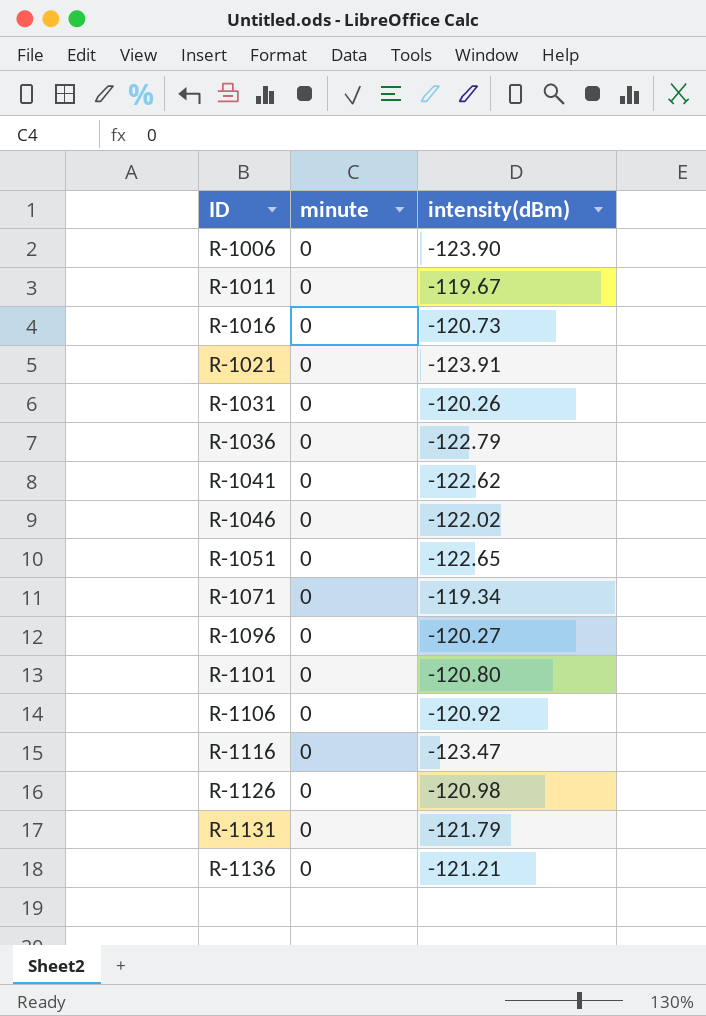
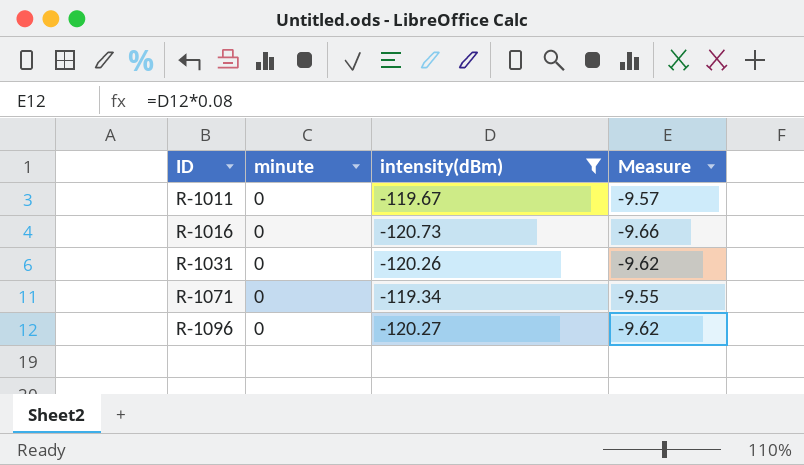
filter: none -> intensity(dBm) >= -120.73
column Measure | formula: none -> [intensity(dBm)] * 0.08

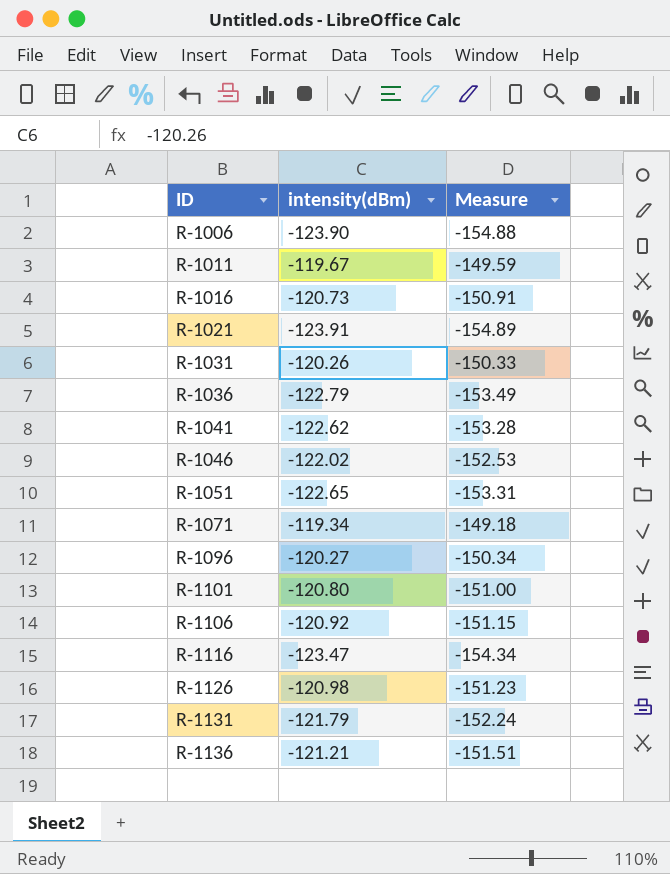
filter: intensity(dBm) >= -120.73 -> none
column minute | position: 2 -> none
column Measure | formula: [intensity(dBm)] * 0.08 -> [intensity(dBm)] * 1.25

